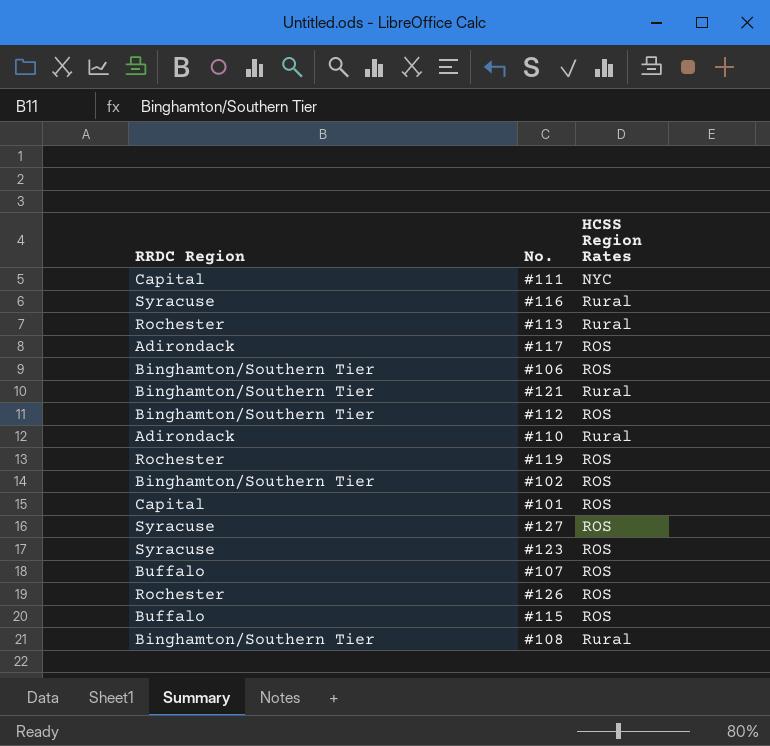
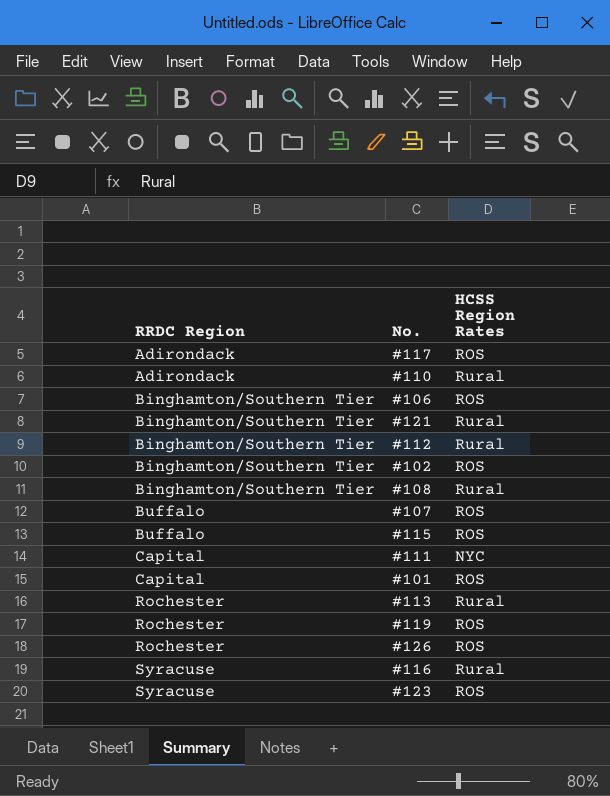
row order: none -> RRDC Region ascending
row #127: Syracuse | ROS -> none
#112 | HCSS Region Rates: ROS -> Rural

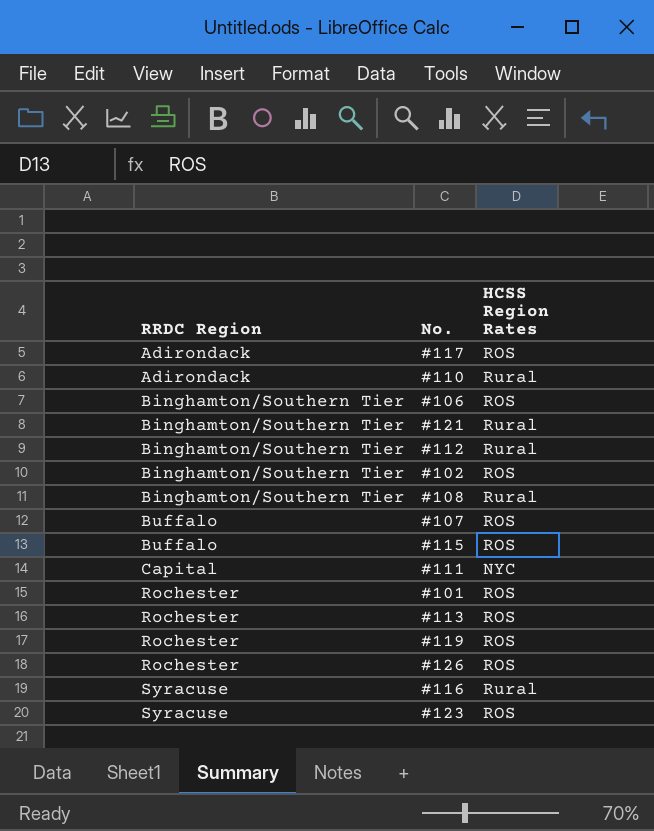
#101 | RRDC Region: Capital -> Rochester
#113 | HCSS Region Rates: Rural -> ROS

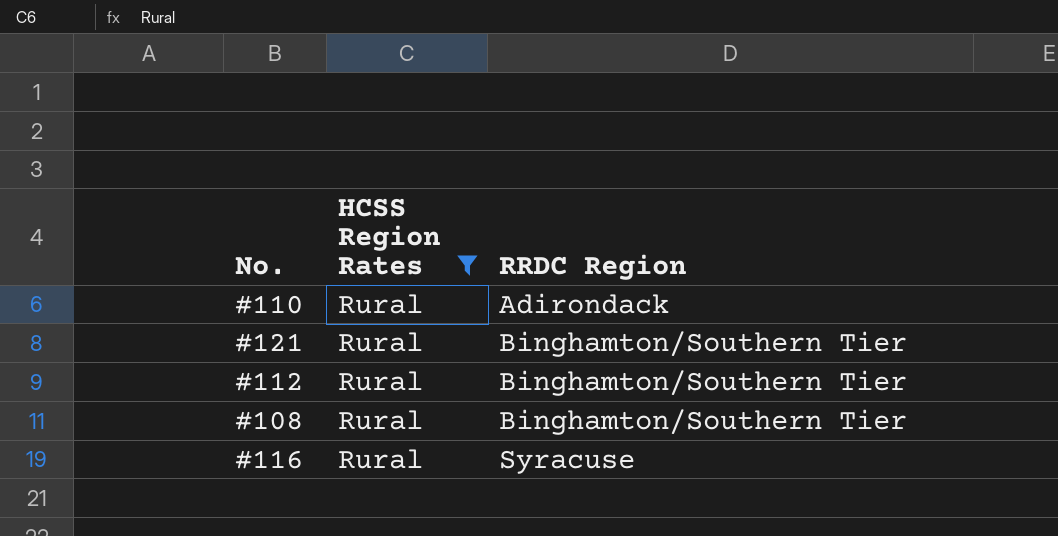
filter: none -> HCSS Region Rates = Rural
column RRDC Region | position: 1 -> 3

